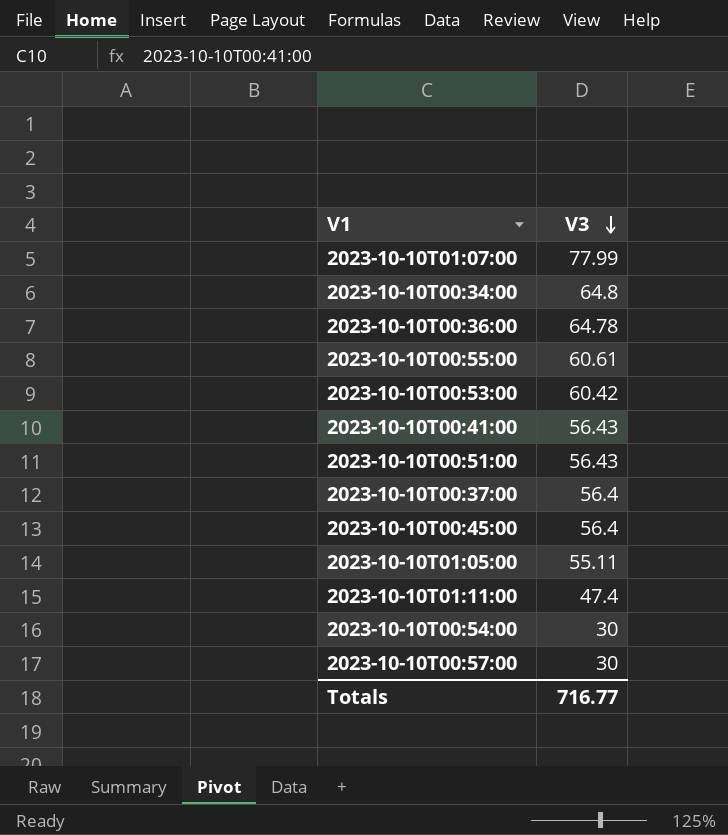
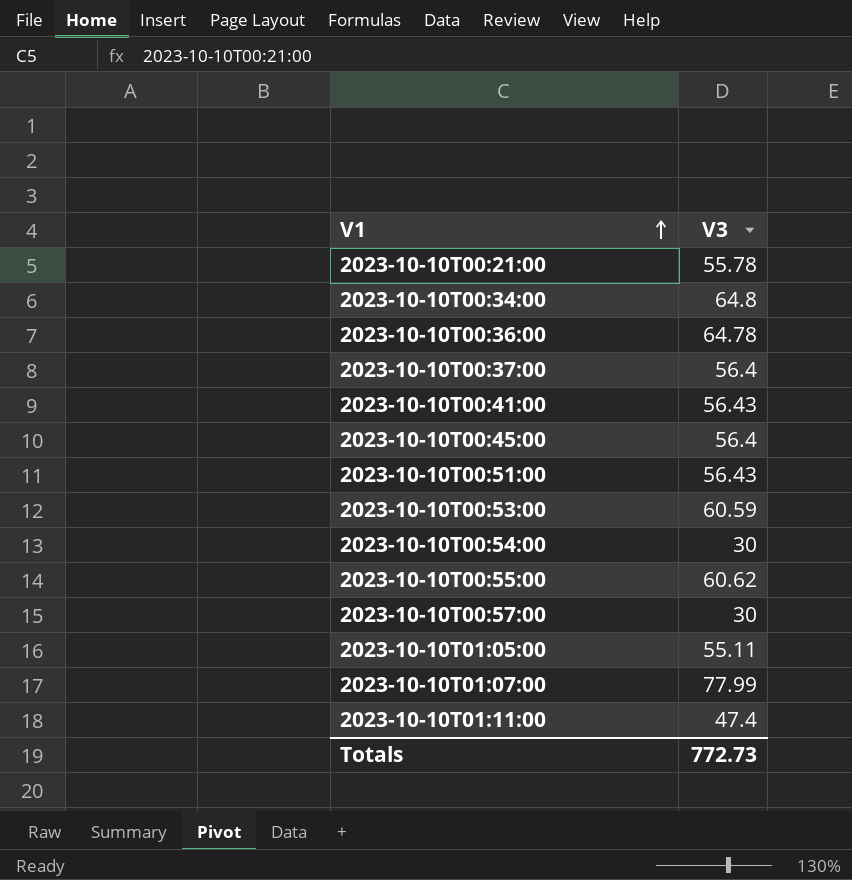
row order: V3 descending -> V1 ascending
row 2023-10-10T00:21:00: none -> 55.78
2023-10-10T00:53:00 | V3: 60.42 -> 60.59
2023-10-10T00:55:00 | V3: 60.61 -> 60.62
Totals | V3: 716.77 -> 772.73

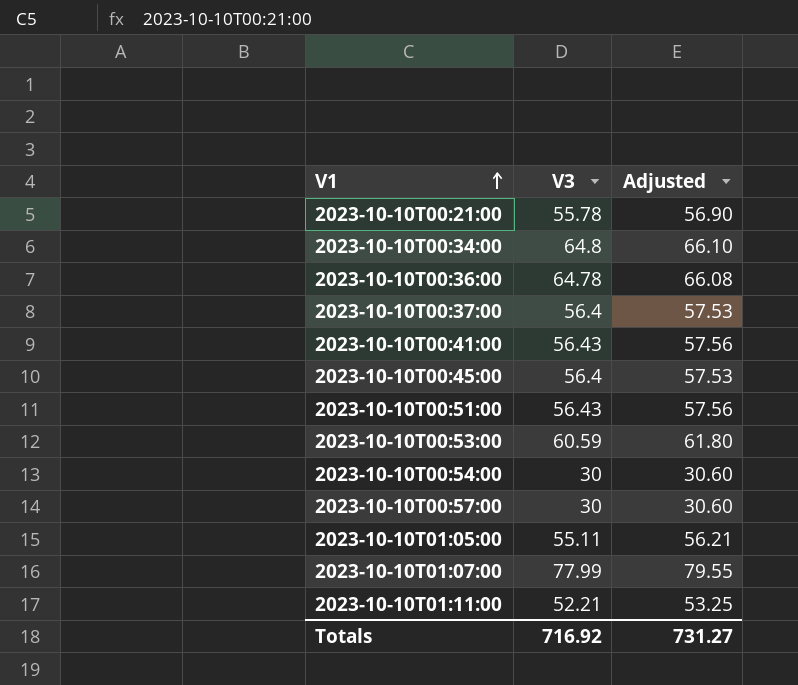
column Adjusted | formula: none -> [V3] * 1.02
row 2023-10-10T00:55:00: 60.62 -> none
2023-10-10T01:11:00 | V3: 47.4 -> 52.21
Totals | V3: 772.73 -> 716.92

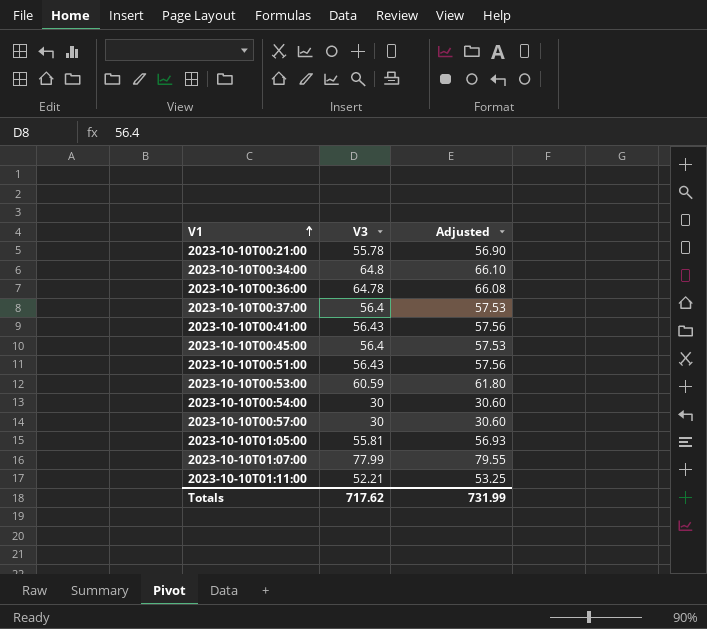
2023-10-10T01:05:00 | V3: 55.11 -> 55.81
2023-10-10T01:05:00 | Adjusted: 56.21 -> 56.93
Totals | V3: 716.92 -> 717.62
Totals | Adjusted: 731.27 -> 731.99

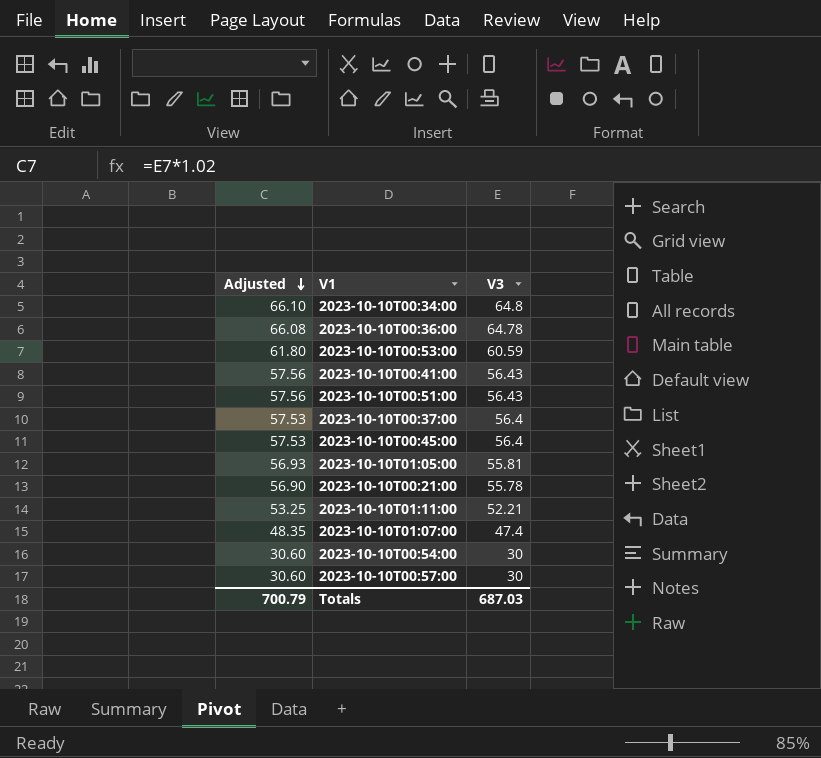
row order: V1 ascending -> Adjusted descending
column Adjusted | position: 3 -> 1
2023-10-10T01:07:00 | Adjusted: 79.55 -> 48.35
2023-10-10T01:07:00 | V3: 77.99 -> 47.4
Totals | Adjusted: 731.99 -> 700.79
Totals | V3: 717.62 -> 687.03

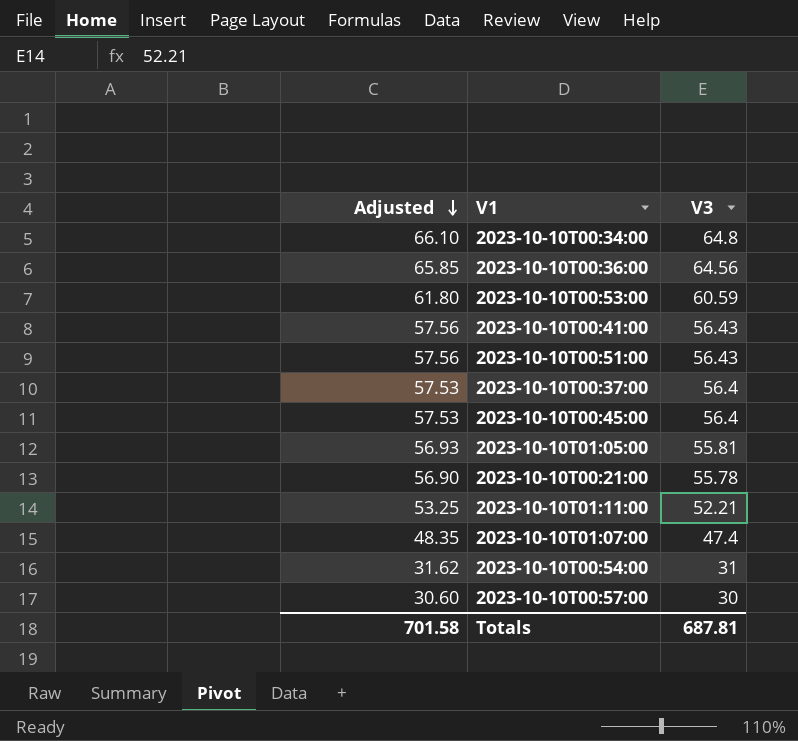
2023-10-10T00:36:00 | Adjusted: 66.08 -> 65.85
2023-10-10T00:36:00 | V3: 64.78 -> 64.56
2023-10-10T00:54:00 | Adjusted: 30.60 -> 31.62
2023-10-10T00:54:00 | V3: 30 -> 31
Totals | Adjusted: 700.79 -> 701.58
Totals | V3: 687.03 -> 687.81

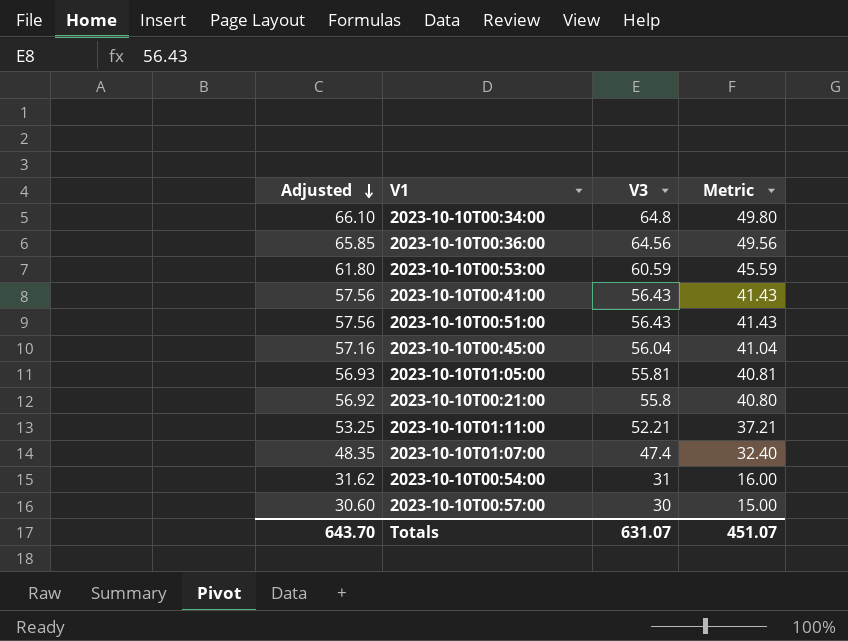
column Metric | formula: none -> [V3] - 15
row 2023-10-10T00:37:00: 57.53 | 56.4 -> none
2023-10-10T00:45:00 | Adjusted: 57.53 -> 57.16
2023-10-10T00:45:00 | V3: 56.4 -> 56.04
2023-10-10T00:21:00 | Adjusted: 56.90 -> 56.92
2023-10-10T00:21:00 | V3: 55.78 -> 55.8
Totals | Adjusted: 701.58 -> 643.70
Totals | V3: 687.81 -> 631.07

